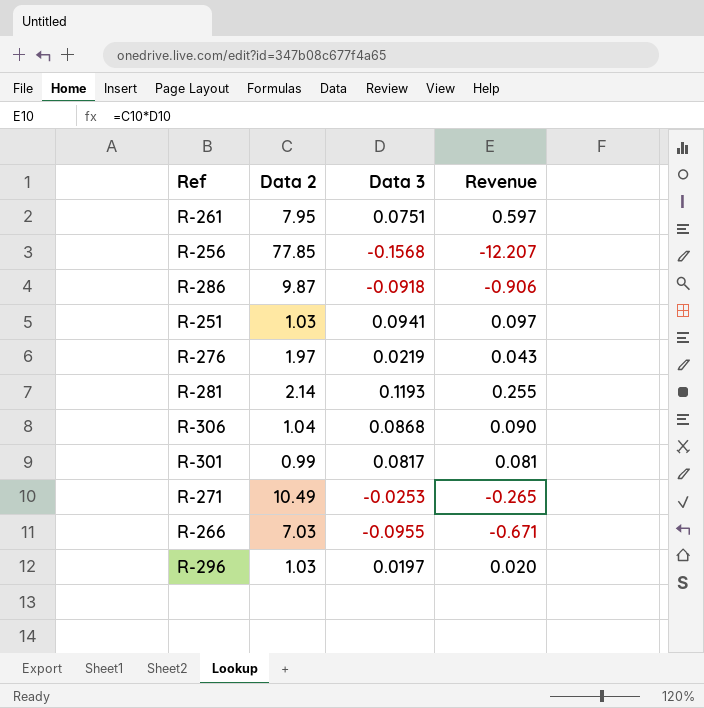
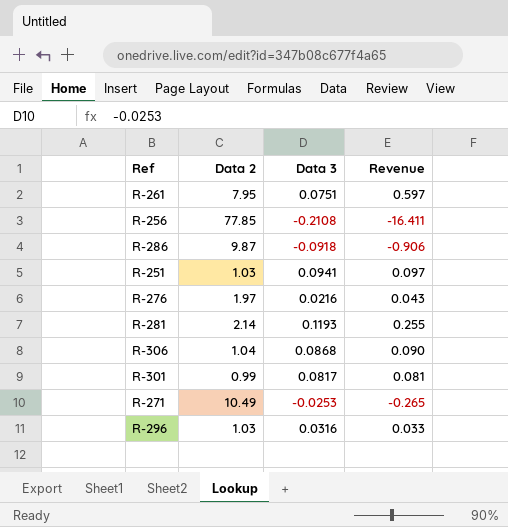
row R-266: 7.03 | -0.0955 | -0.671 -> none
R-256 | Data 3: -0.1568 -> -0.2108
R-256 | Revenue: -12.207 -> -16.411
R-276 | Data 3: 0.0219 -> 0.0216
R-296 | Data 3: 0.0197 -> 0.0316
R-296 | Revenue: 0.020 -> 0.033

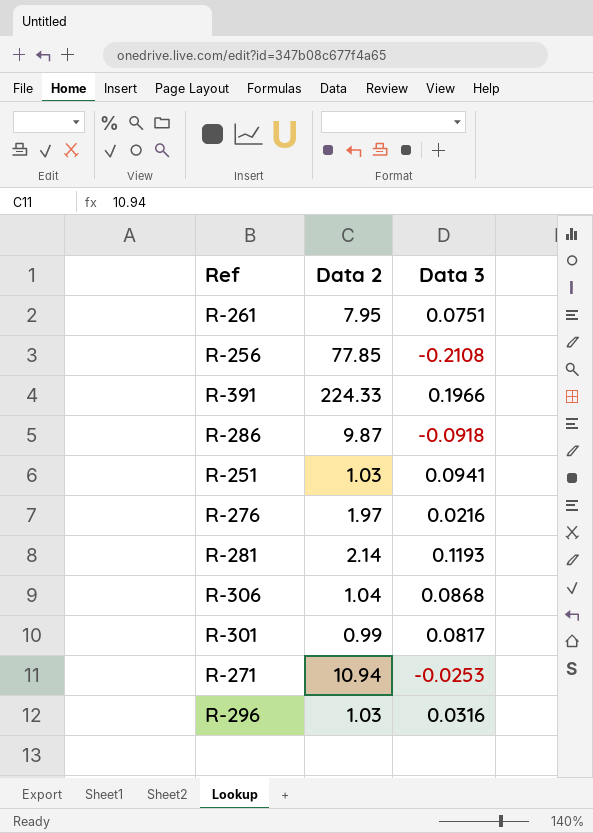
column Revenue | formula: [Data 2] * [Data 3] -> none
row R-391: none -> 224.33 | 0.1966
R-271 | Data 2: 10.49 -> 10.94

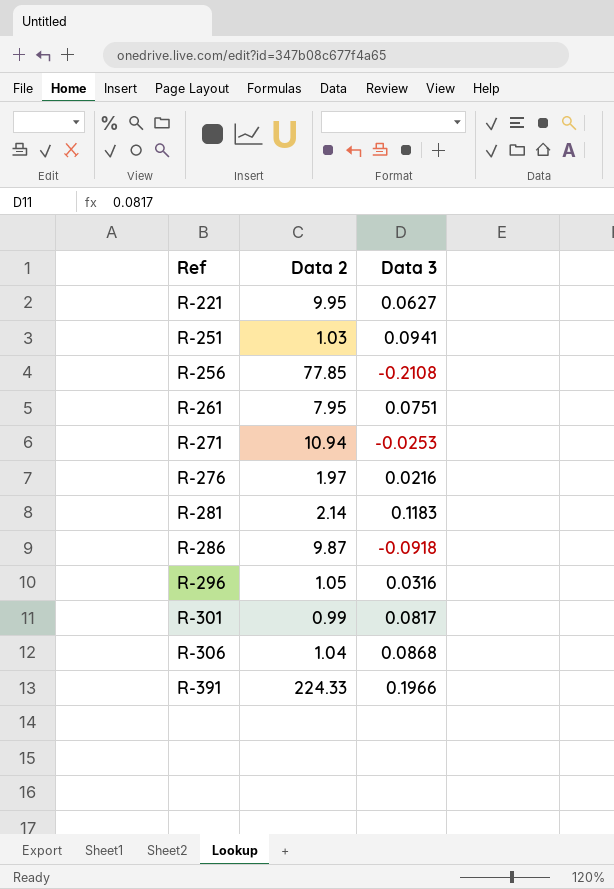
row order: none -> Ref ascending
row R-221: none -> 9.95 | 0.0627
R-281 | Data 3: 0.1193 -> 0.1183
R-296 | Data 2: 1.03 -> 1.05

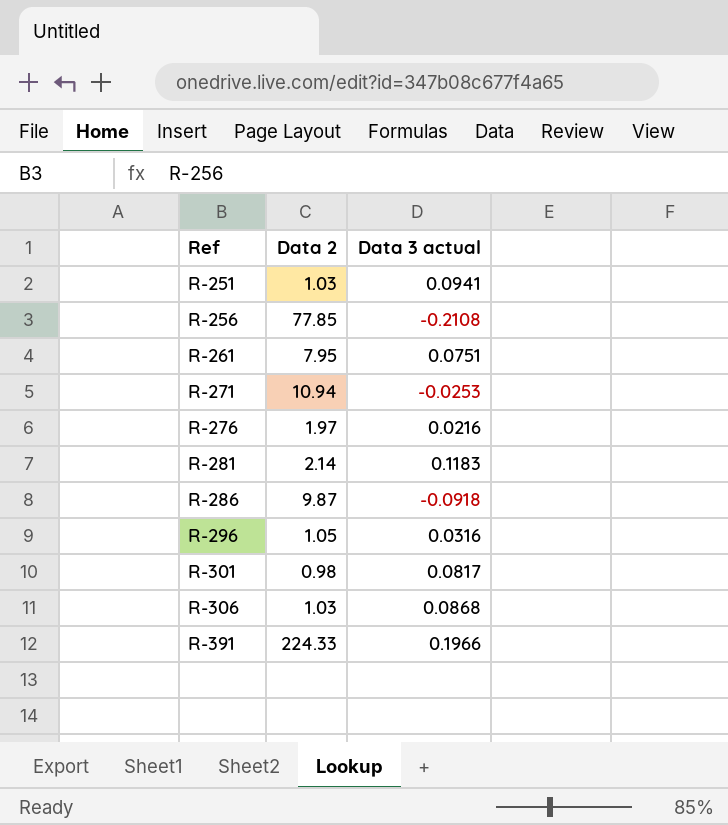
column name: Data 3 -> Data 3 actual
row R-221: 9.95 | 0.0627 -> none
R-301 | Data 2: 0.99 -> 0.98
R-306 | Data 2: 1.04 -> 1.03

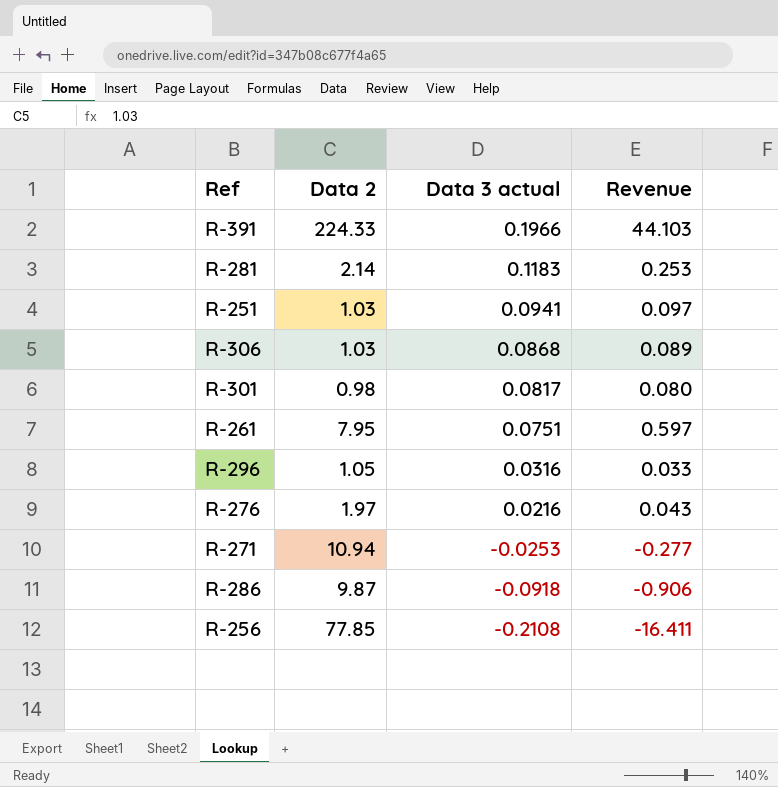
row order: Ref ascending -> Data 3 actual descending
column Revenue | formula: none -> [Data 2] * [Data 3 actual]

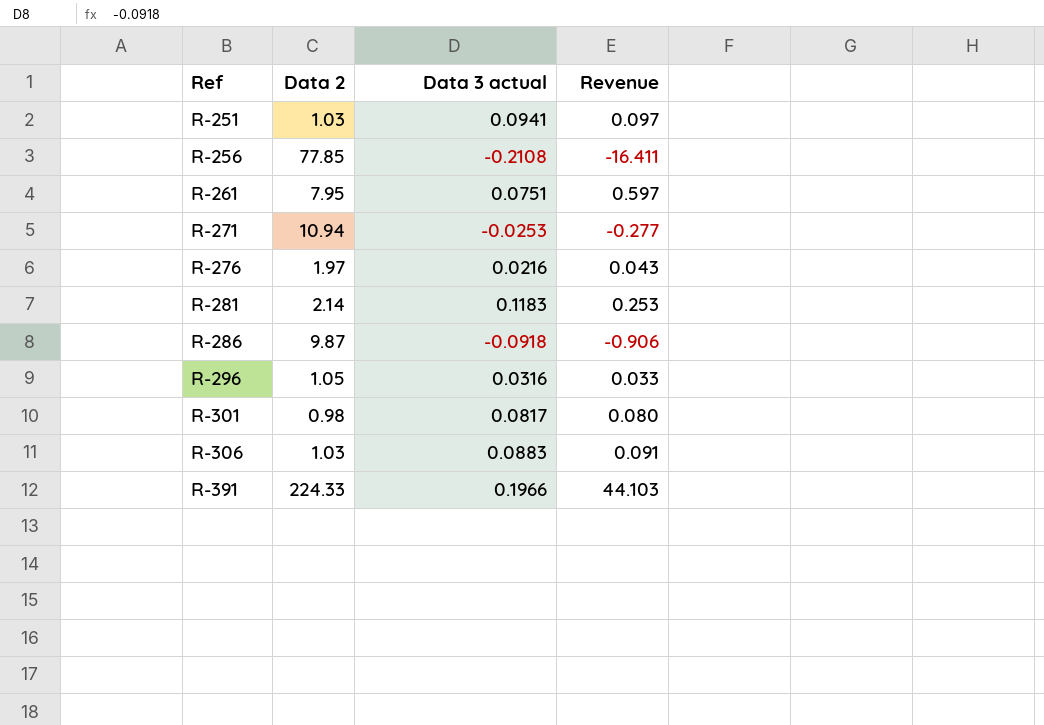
row order: Data 3 actual descending -> Ref ascending
R-306 | Data 3 actual: 0.0868 -> 0.0883
R-306 | Revenue: 0.089 -> 0.091

